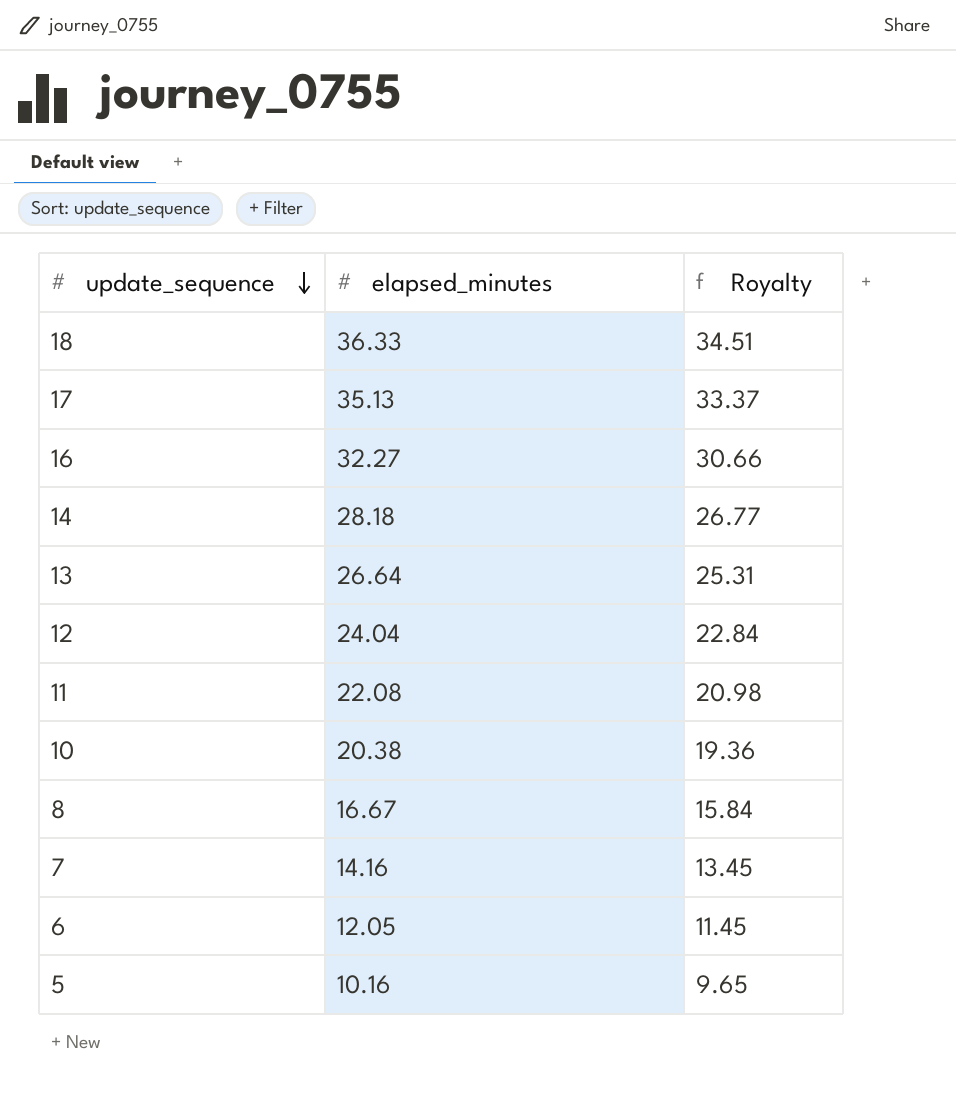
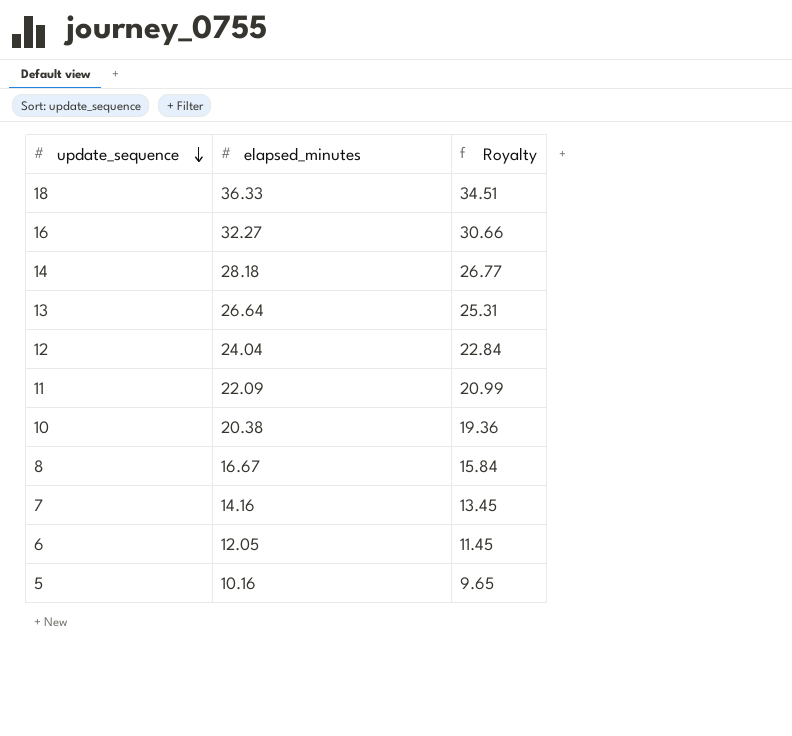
row 17: 35.13 | 33.37 -> none
11 | elapsed_minutes: 22.08 -> 22.09
11 | Royalty: 20.98 -> 20.99

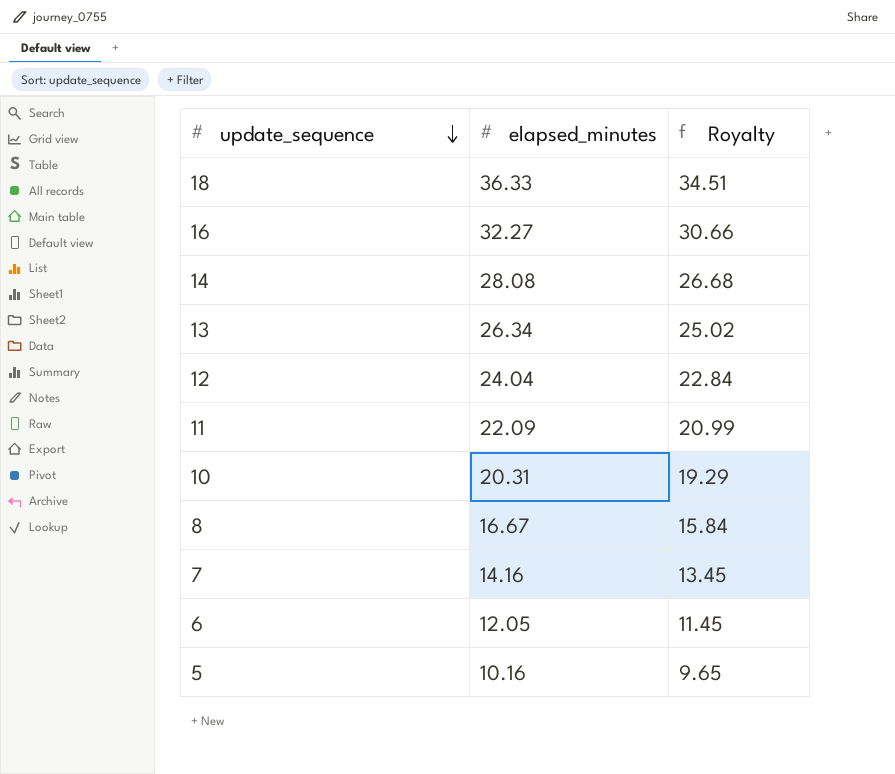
14 | elapsed_minutes: 28.18 -> 28.08
14 | Royalty: 26.77 -> 26.68
13 | elapsed_minutes: 26.64 -> 26.34
13 | Royalty: 25.31 -> 25.02
10 | elapsed_minutes: 20.38 -> 20.31
10 | Royalty: 19.36 -> 19.29

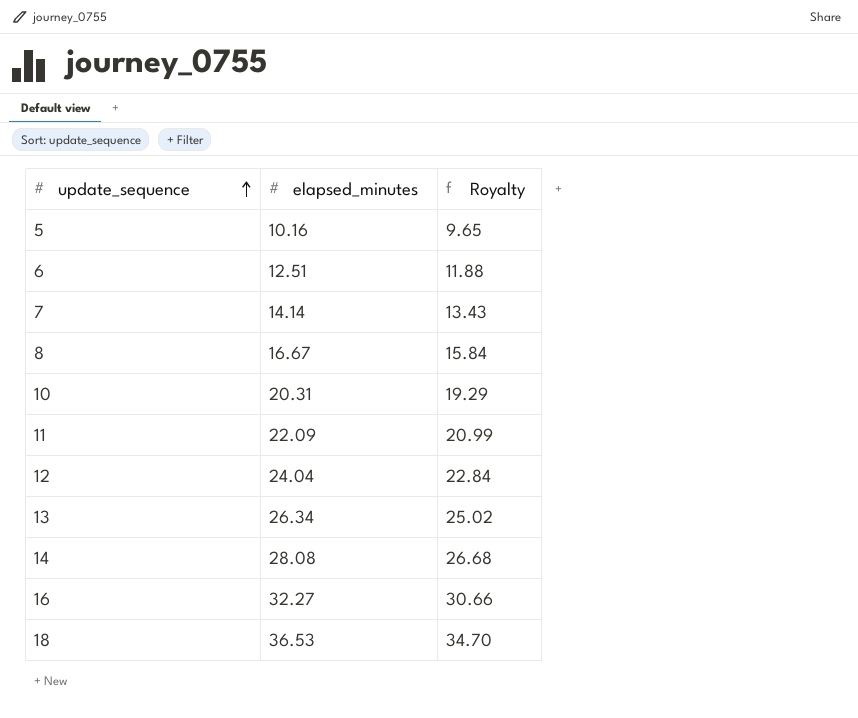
row order: update_sequence descending -> update_sequence ascending
6 | elapsed_minutes: 12.05 -> 12.51
6 | Royalty: 11.45 -> 11.88
7 | elapsed_minutes: 14.16 -> 14.14
7 | Royalty: 13.45 -> 13.43
18 | elapsed_minutes: 36.33 -> 36.53
18 | Royalty: 34.51 -> 34.70

